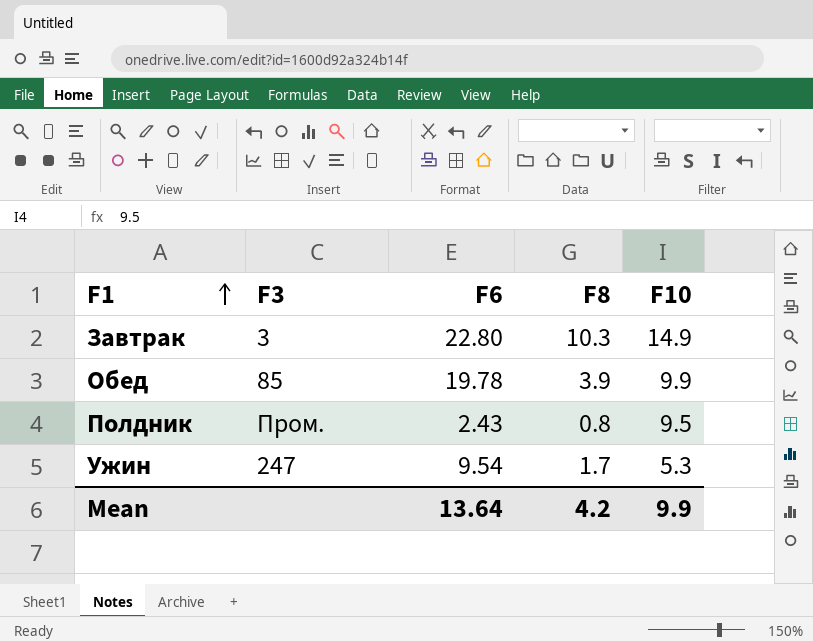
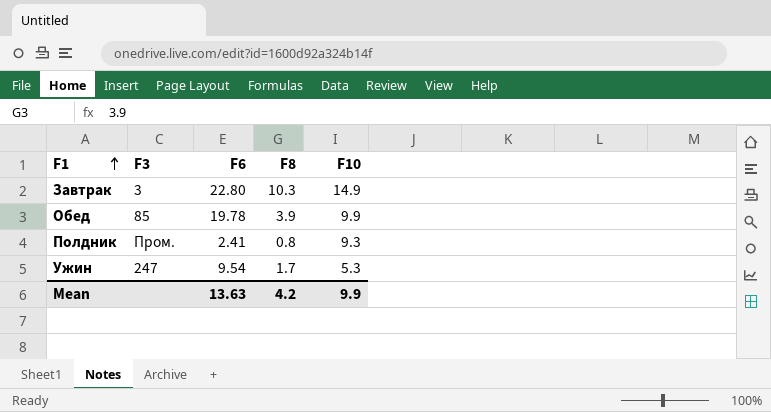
Полдник | F6: 2.43 -> 2.41
Полдник | F10: 9.5 -> 9.3
Mean | F6: 13.64 -> 13.63

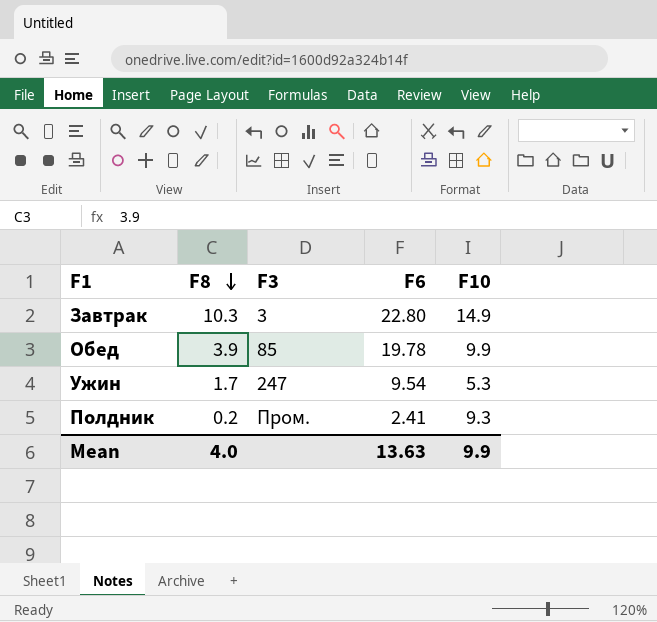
row order: F1 ascending -> F8 descending
column F8 | position: 4 -> 2
Полдник | F8: 0.8 -> 0.2
Mean | F8: 4.2 -> 4.0

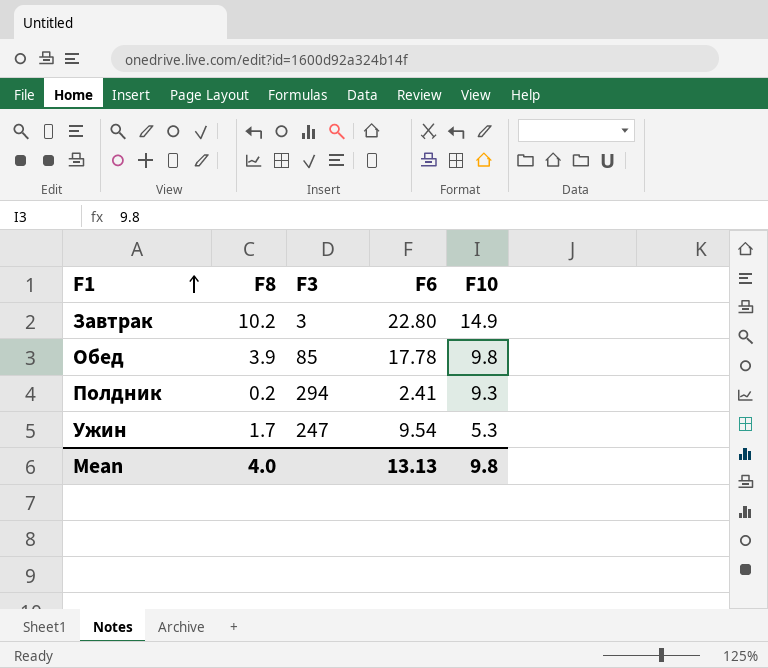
row order: F8 descending -> F1 ascending
Завтрак | F8: 10.3 -> 10.2
Обед | F6: 19.78 -> 17.78
Обед | F10: 9.9 -> 9.8
Полдник | F3: Пром. -> 294
Mean | F6: 13.63 -> 13.13
Mean | F10: 9.9 -> 9.8

